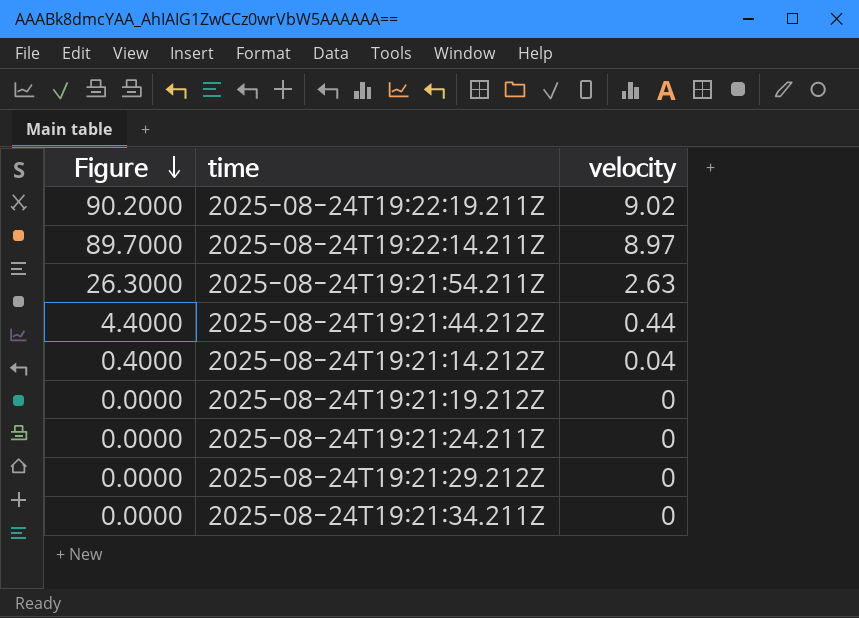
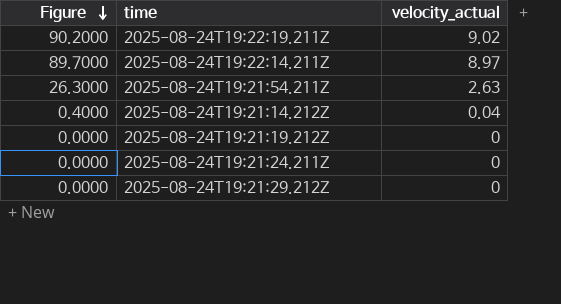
column name: velocity -> velocity_actual
row 2025-08-24T19:21:44.212Z: 4.4000 | 0.44 -> none
row 2025-08-24T19:21:34.211Z: 0.0000 | 0 -> none

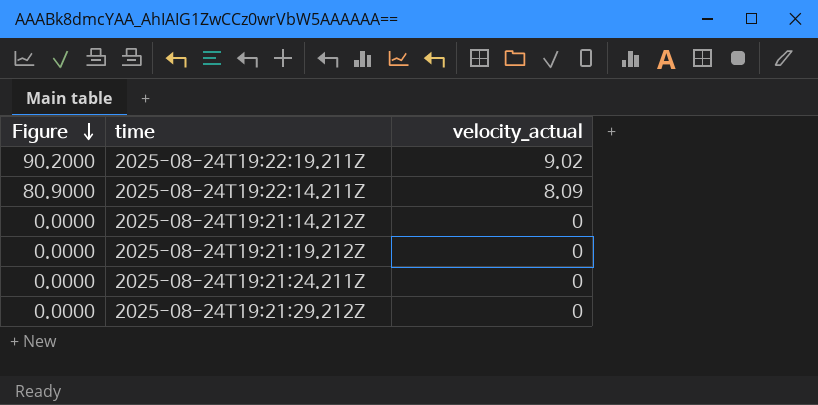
row 2025-08-24T19:21:54.211Z: 26.3000 | 2.63 -> none
2025-08-24T19:22:14.211Z | Figure: 89.7000 -> 80.9000
2025-08-24T19:22:14.211Z | velocity_actual: 8.97 -> 8.09
2025-08-24T19:21:14.212Z | Figure: 0.4000 -> 0.0000
2025-08-24T19:21:14.212Z | velocity_actual: 0.04 -> 0

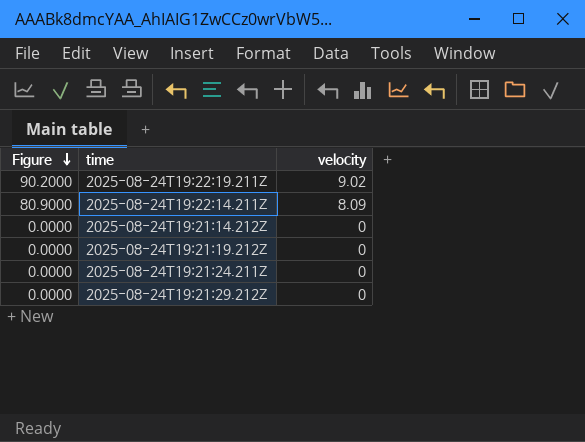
column name: velocity_actual -> velocity

